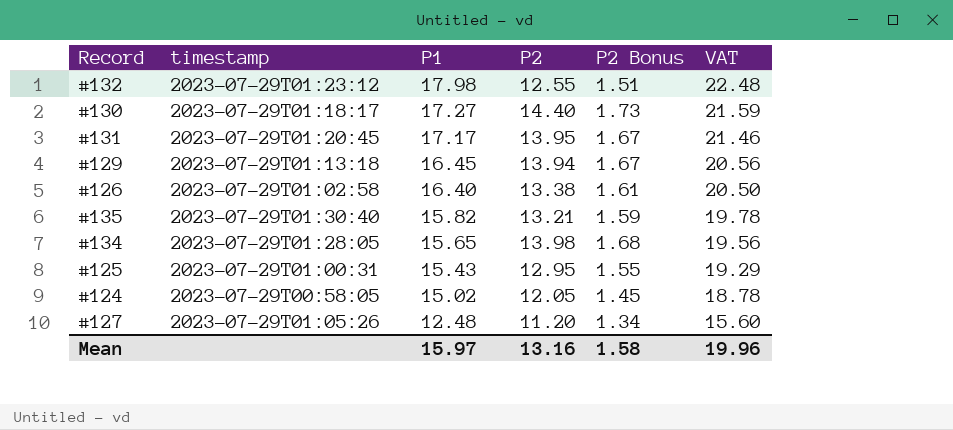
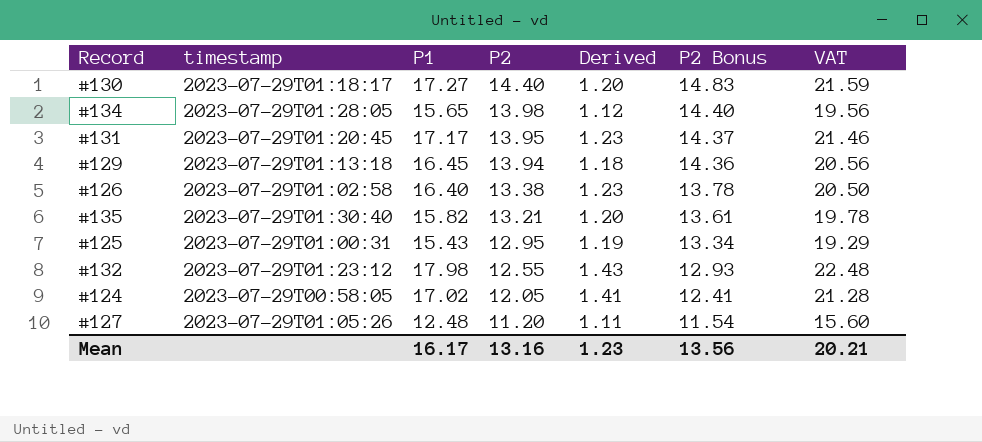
row order: P1 descending -> P2 descending
column Derived | formula: none -> [P1] / [P2]
column P2 Bonus | formula: [P2] * 0.12 -> [P2] * 1.03
#124 | P1: 15.02 -> 17.02
#124 | VAT: 18.78 -> 21.28
Mean | P1: 15.97 -> 16.17
Mean | P2 Bonus: 1.58 -> 13.56
Mean | VAT: 19.96 -> 20.21

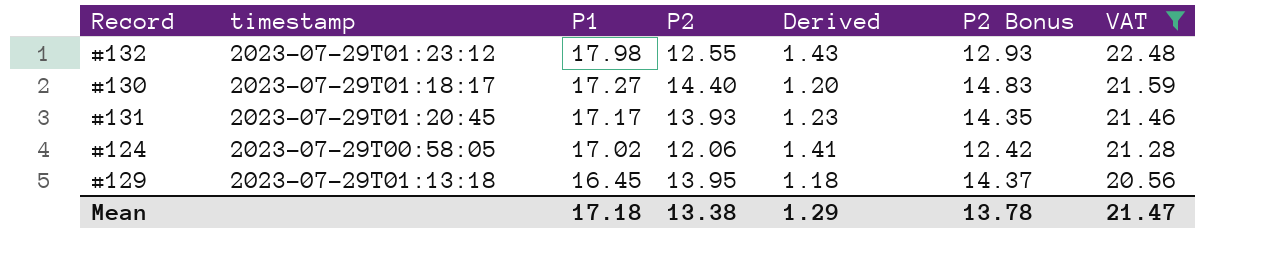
filter: none -> VAT >= 20.56
row order: P2 descending -> P1 descending
#131 | P2: 13.95 -> 13.93
#131 | P2 Bonus: 14.37 -> 14.35
#124 | P2: 12.05 -> 12.06
#124 | P2 Bonus: 12.41 -> 12.42
#129 | P2: 13.94 -> 13.95
#129 | P2 Bonus: 14.36 -> 14.37
Mean | P1: 16.17 -> 17.18
Mean | P2: 13.16 -> 13.38
Mean | Derived: 1.23 -> 1.29
Mean | P2 Bonus: 13.56 -> 13.78
Mean | VAT: 20.21 -> 21.47

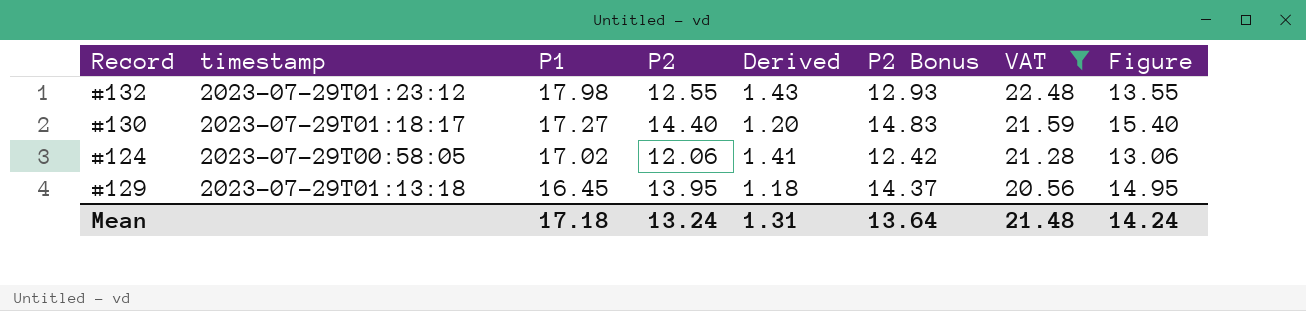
column Figure | formula: none -> [P2] + 1
row #131: 2023-07-29T01:20:45 | 17.17 | 13.93 | 1.23 | 14.35 | 21.46 -> none
Mean | P2: 13.38 -> 13.24
Mean | Derived: 1.29 -> 1.31
Mean | P2 Bonus: 13.78 -> 13.64
Mean | VAT: 21.47 -> 21.48

